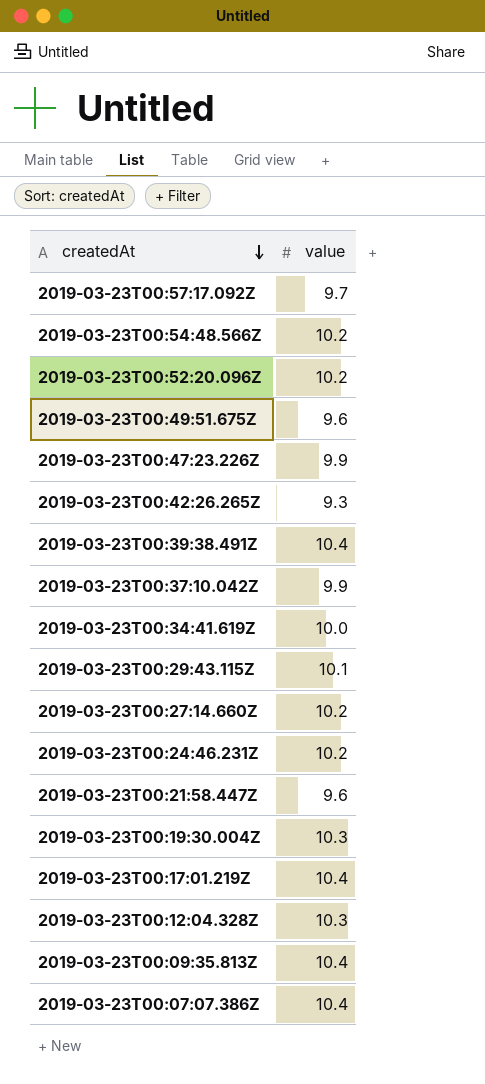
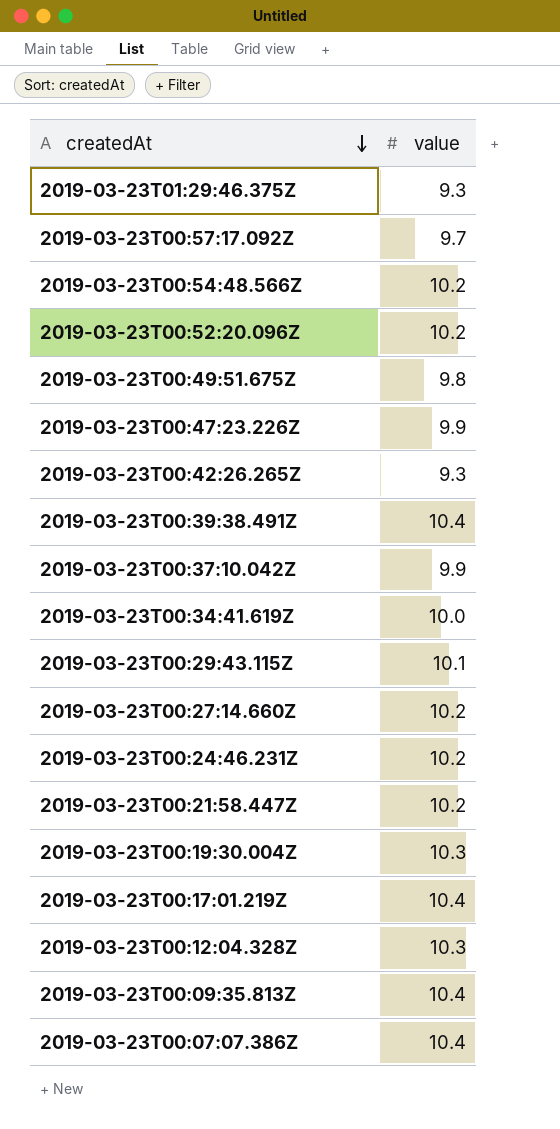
row 2019-03-23T01:29:46.375Z: none -> 9.3
2019-03-23T00:49:51.675Z | value: 9.6 -> 9.8
2019-03-23T00:21:58.447Z | value: 9.6 -> 10.2

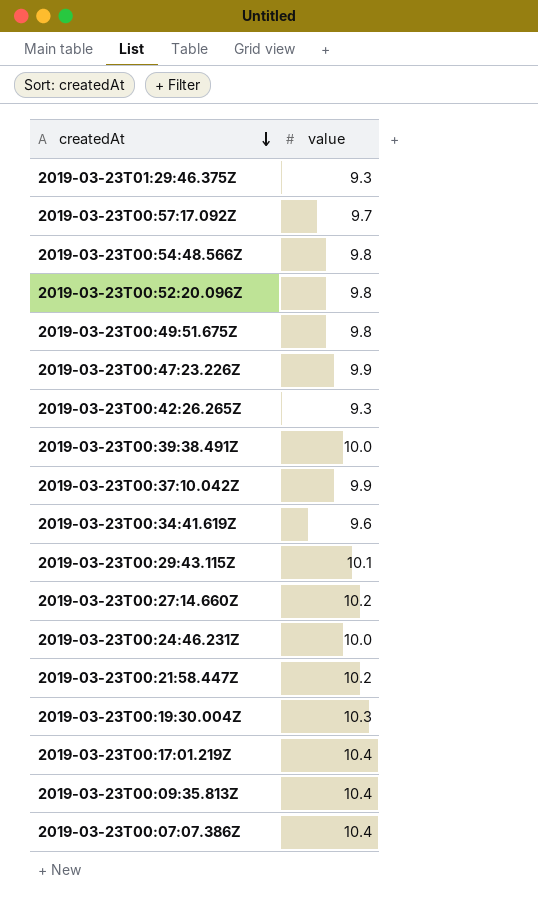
row 2019-03-23T00:12:04.328Z: 10.3 -> none
2019-03-23T00:54:48.566Z | value: 10.2 -> 9.8
2019-03-23T00:52:20.096Z | value: 10.2 -> 9.8
2019-03-23T00:39:38.491Z | value: 10.4 -> 10.0
2019-03-23T00:34:41.619Z | value: 10.0 -> 9.6
2019-03-23T00:24:46.231Z | value: 10.2 -> 10.0

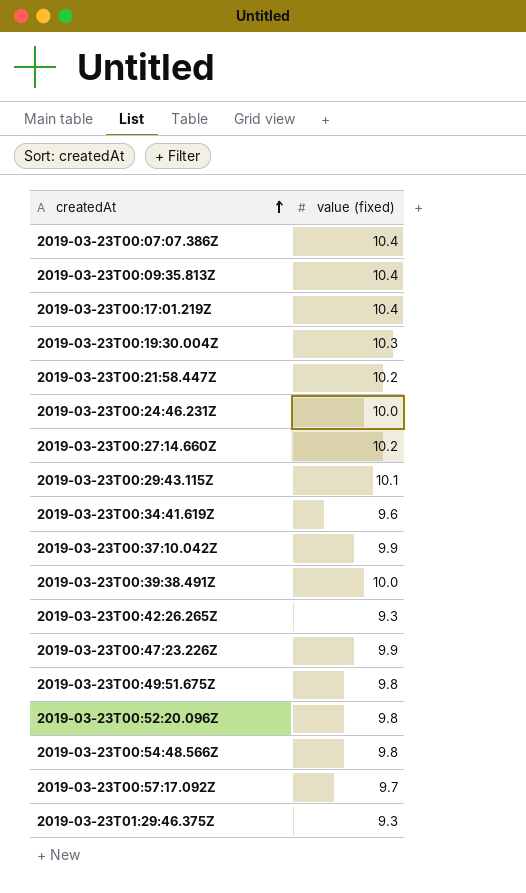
row order: createdAt descending -> createdAt ascending
column name: value -> value (fixed)

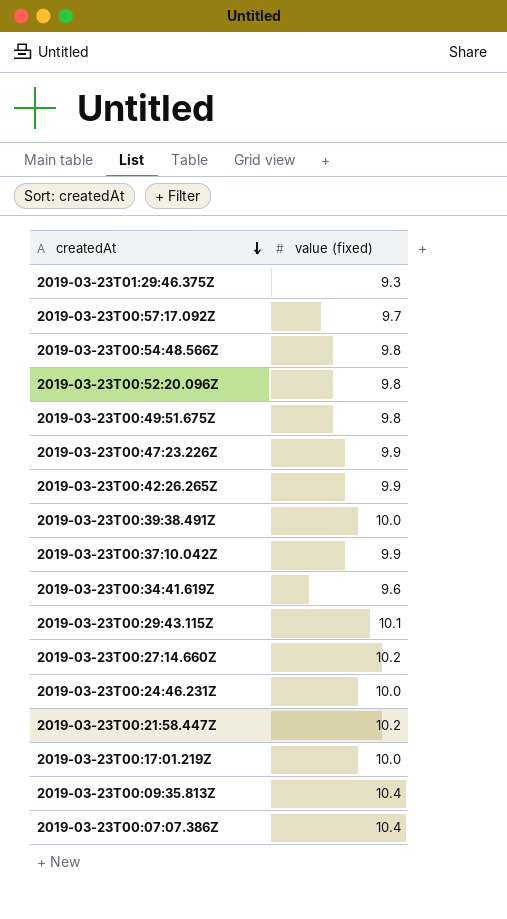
row order: createdAt ascending -> createdAt descending
row 2019-03-23T00:19:30.004Z: 10.3 -> none
2019-03-23T00:42:26.265Z | value (fixed): 9.3 -> 9.9
2019-03-23T00:17:01.219Z | value (fixed): 10.4 -> 10.0

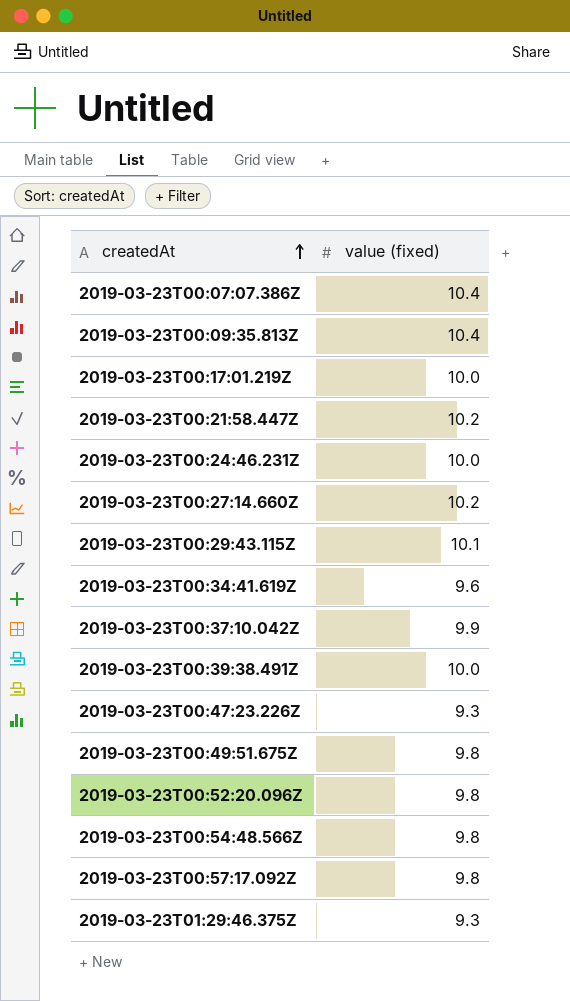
row order: createdAt descending -> createdAt ascending
row 2019-03-23T00:42:26.265Z: 9.9 -> none
2019-03-23T00:47:23.226Z | value (fixed): 9.9 -> 9.3
2019-03-23T00:57:17.092Z | value (fixed): 9.7 -> 9.8

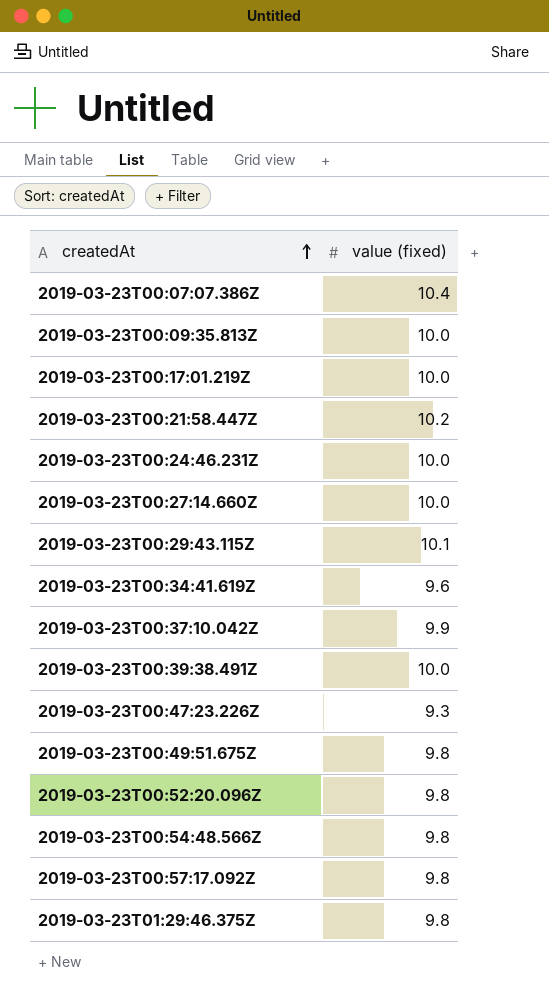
2019-03-23T00:09:35.813Z | value (fixed): 10.4 -> 10.0
2019-03-23T00:27:14.660Z | value (fixed): 10.2 -> 10.0
2019-03-23T01:29:46.375Z | value (fixed): 9.3 -> 9.8

